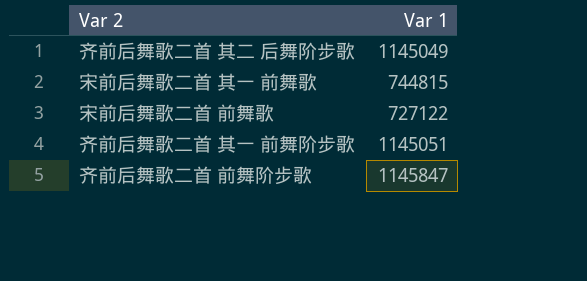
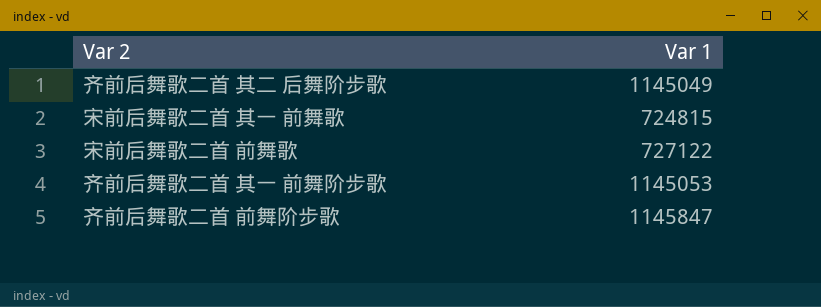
宋前后舞歌二首 其一 前舞歌 | Var 1: 744815 -> 724815
齐前后舞歌二首 其一 前舞阶步歌 | Var 1: 1145051 -> 1145053

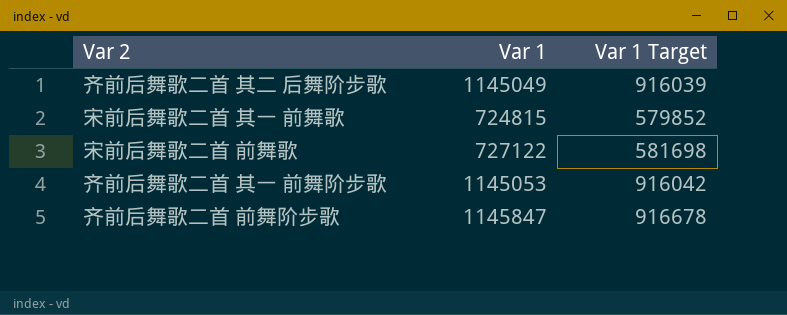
column Var 1 Target | formula: none -> [Var 1] * 0.8

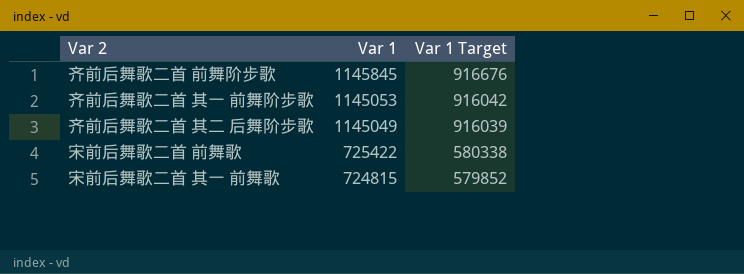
row order: none -> Var 1 descending
齐前后舞歌二首 前舞阶步歌 | Var 1: 1145847 -> 1145845
齐前后舞歌二首 前舞阶步歌 | Var 1 Target: 916678 -> 916676
宋前后舞歌二首 前舞歌 | Var 1: 727122 -> 725422
宋前后舞歌二首 前舞歌 | Var 1 Target: 581698 -> 580338

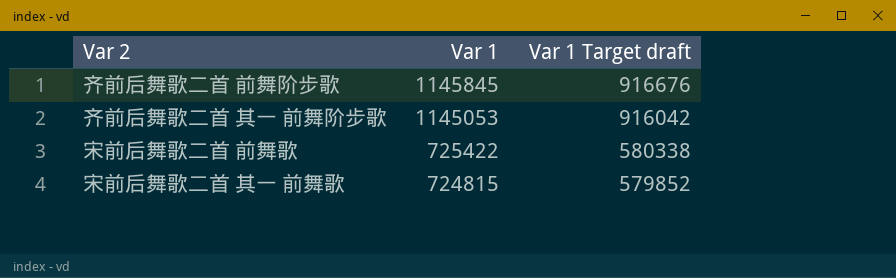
column name: Var 1 Target -> Var 1 Target draft
row 齐前后舞歌二首 其二 后舞阶步歌: 1145049 | 916039 -> none

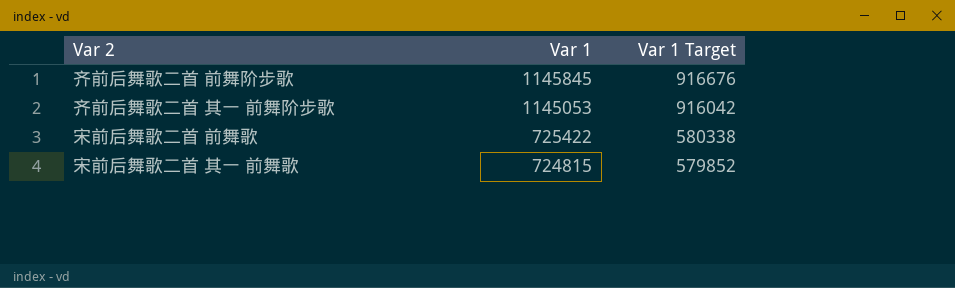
column name: Var 1 Target draft -> Var 1 Target

